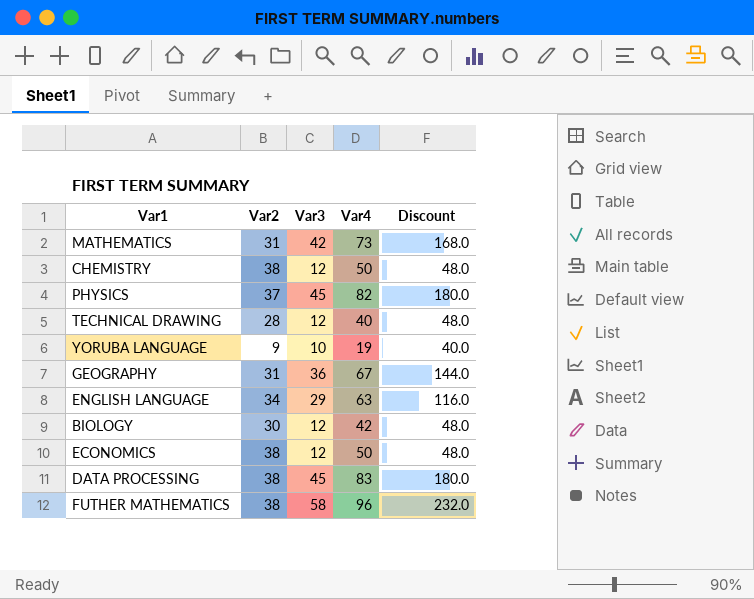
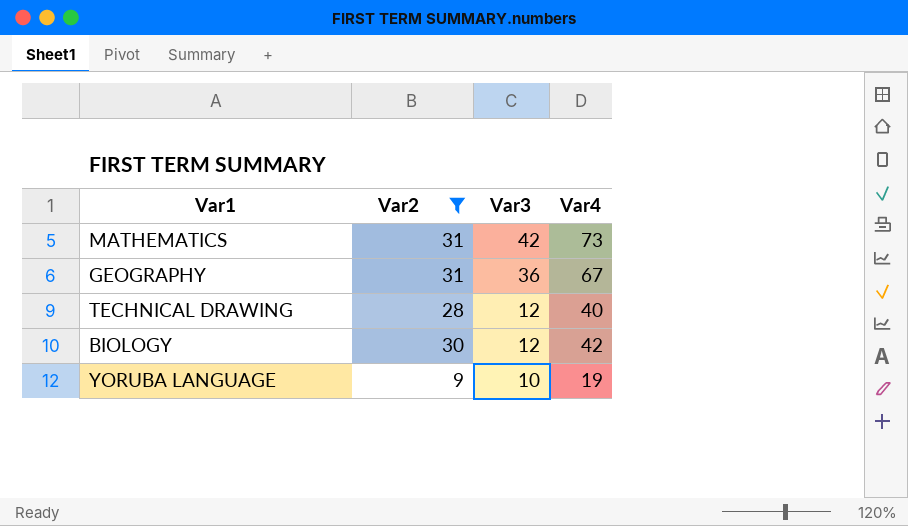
filter: none -> Var2 <= 31
row order: none -> Var3 descending
column Discount | formula: [Var3] * 4 -> none

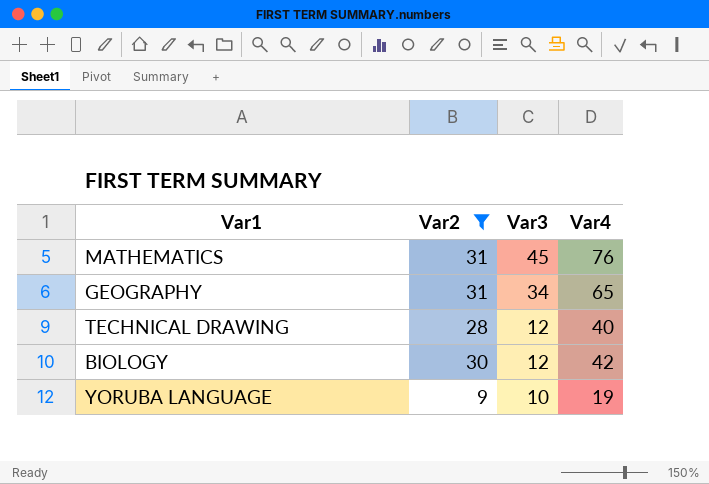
MATHEMATICS | Var3: 42 -> 45
MATHEMATICS | Var4: 73 -> 76
GEOGRAPHY | Var3: 36 -> 34
GEOGRAPHY | Var4: 67 -> 65

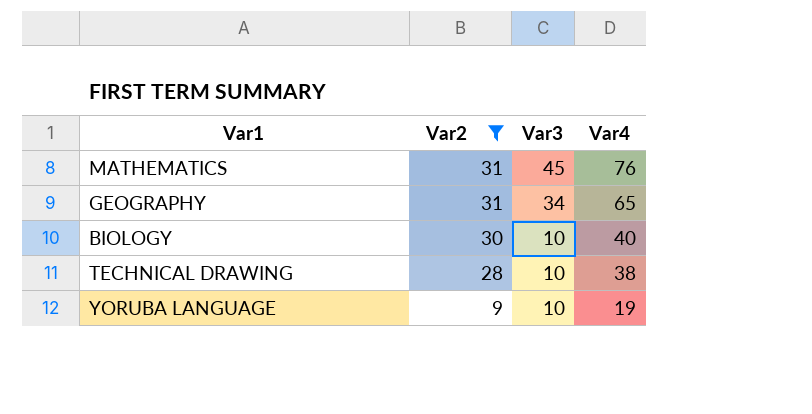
row order: Var3 descending -> Var2 descending
BIOLOGY | Var3: 12 -> 10
BIOLOGY | Var4: 42 -> 40
TECHNICAL DRAWING | Var3: 12 -> 10
TECHNICAL DRAWING | Var4: 40 -> 38

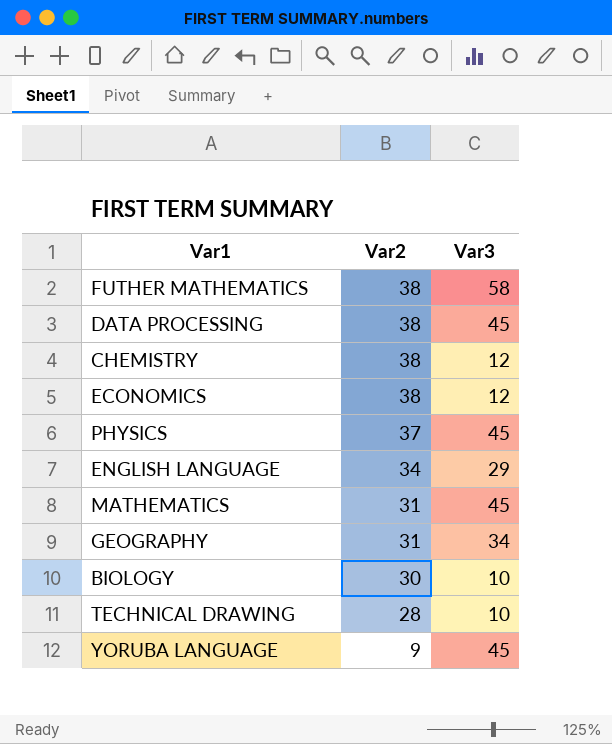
filter: Var2 <= 31 -> none
column Var4 | formula: [Var2] + [Var3] -> none
YORUBA LANGUAGE | Var3: 10 -> 45

